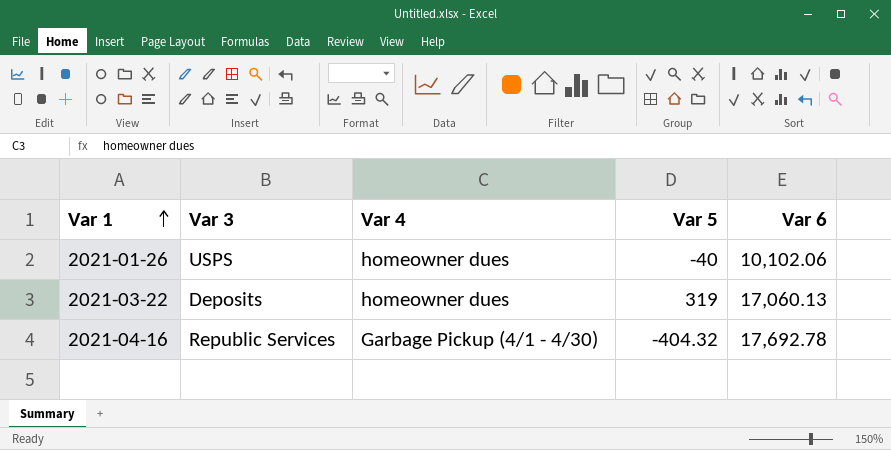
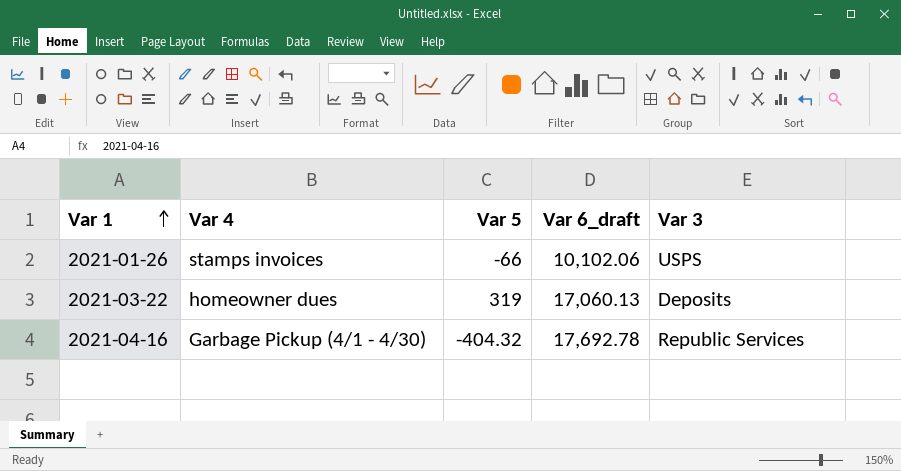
column name: Var 6 -> Var 6_draft
column Var 3 | position: 2 -> 5
2021-01-26 | Var 4: homeowner dues -> stamps invoices
2021-01-26 | Var 5: -40 -> -66

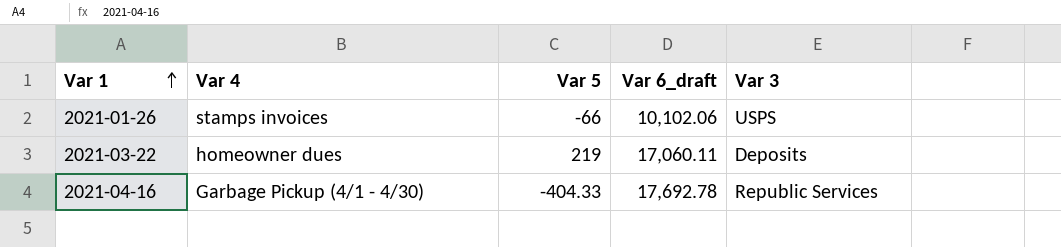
2021-03-22 | Var 5: 319 -> 219
2021-03-22 | Var 6_draft: 17,060.13 -> 17,060.11
2021-04-16 | Var 5: -404.32 -> -404.33

